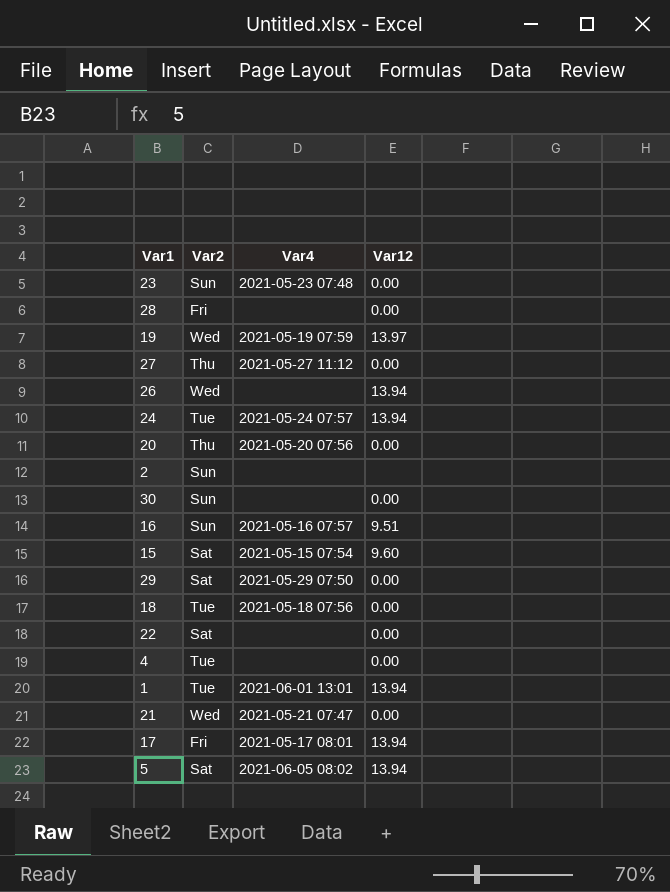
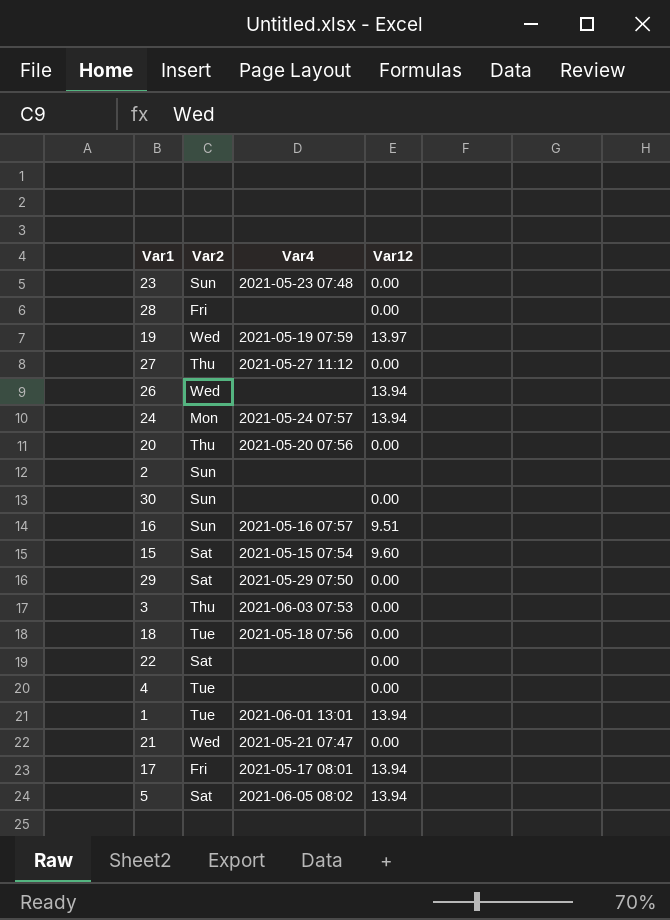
24 | Var2: Tue -> Mon
row 3: none -> Thu | 2021-06-03 07:53 | 0.00

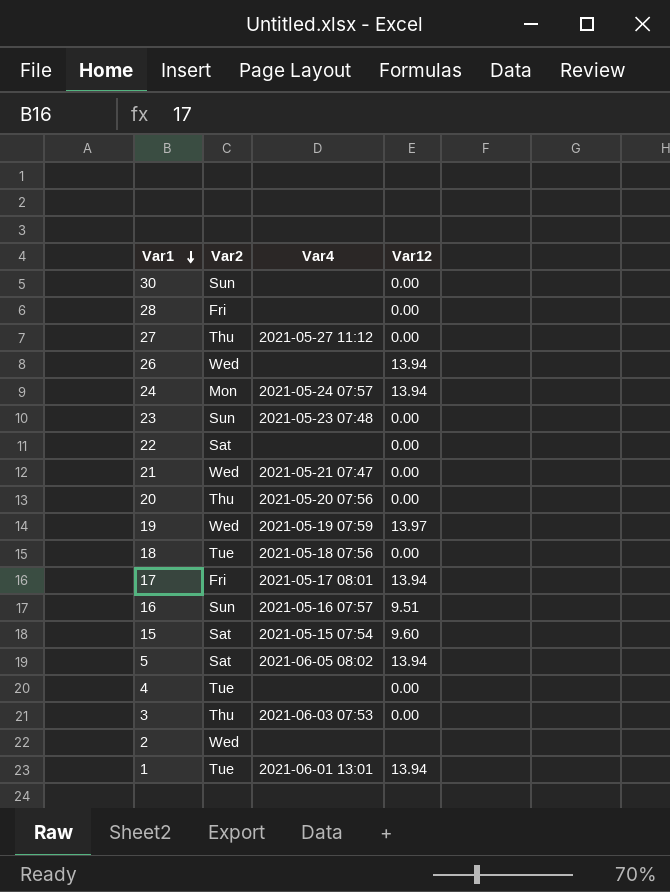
row order: none -> Var1 descending
row 29: Sat | 2021-05-29 07:50 | 0.00 -> none
2 | Var2: Sun -> Wed

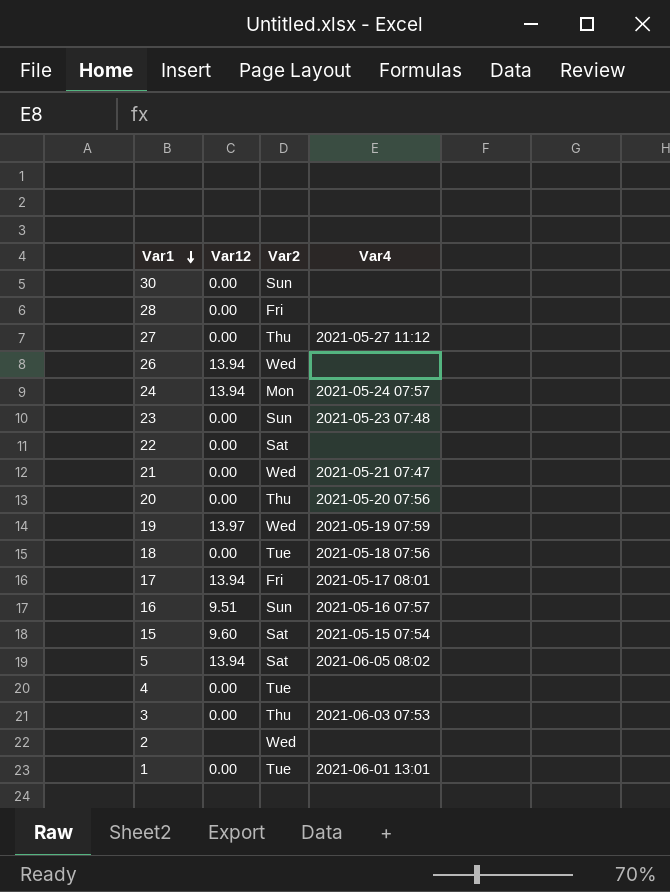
column Var12 | position: 4 -> 2
1 | Var12: 13.94 -> 0.00

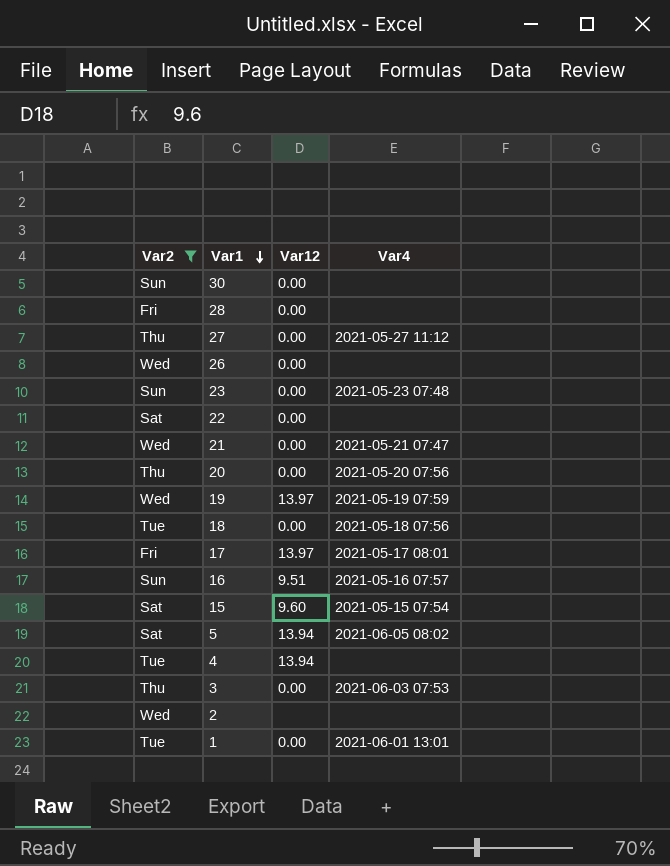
filter: none -> Var2 != Mon
column Var2 | position: 3 -> 1
26 | Var12: 13.94 -> 0.00
17 | Var12: 13.94 -> 13.97
4 | Var12: 0.00 -> 13.94

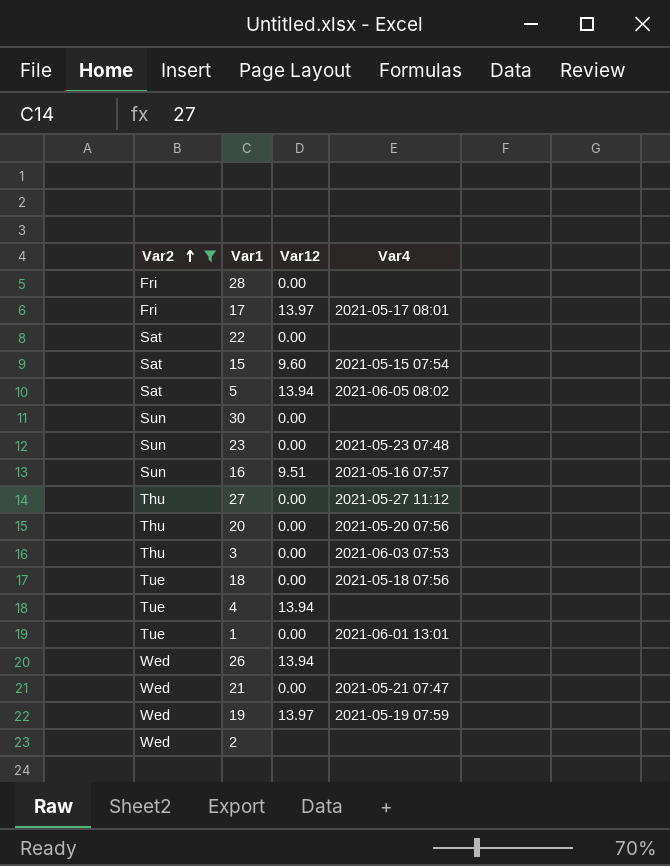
row order: Var1 descending -> Var2 ascending
26 | Var12: 0.00 -> 13.94

